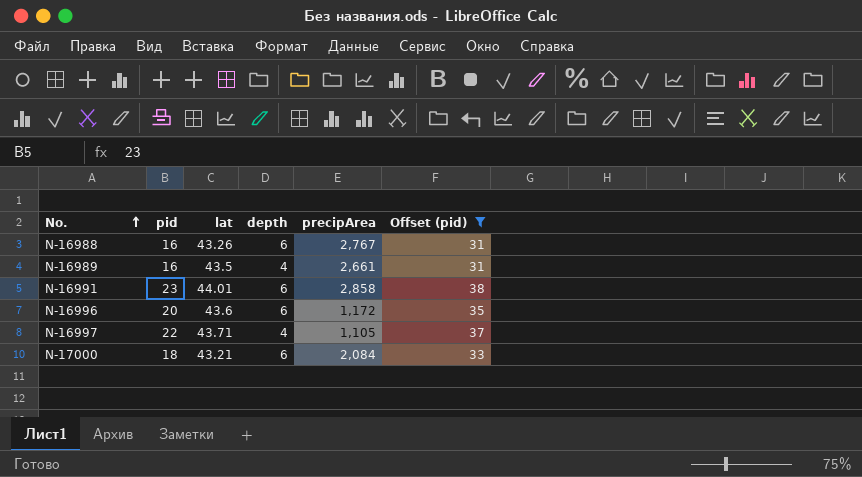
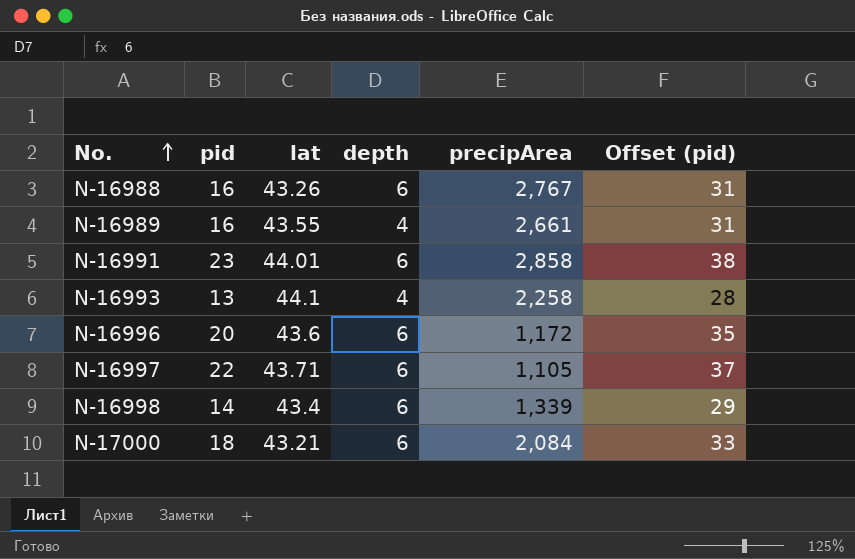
filter: Offset (pid) >= 31 -> none
N-16989 | lat: 43.5 -> 43.55
N-16997 | depth: 4 -> 6

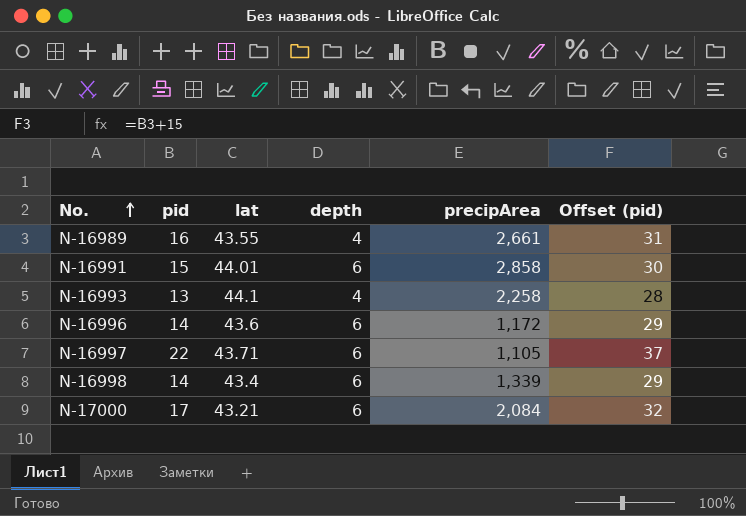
row N-16988: 16 | 43.26 | 6 | 2,767 | 31 -> none
N-16991 | pid: 23 -> 15
N-16991 | Offset (pid): 38 -> 30
N-16996 | pid: 20 -> 14
N-16996 | Offset (pid): 35 -> 29
N-17000 | pid: 18 -> 17
N-17000 | Offset (pid): 33 -> 32

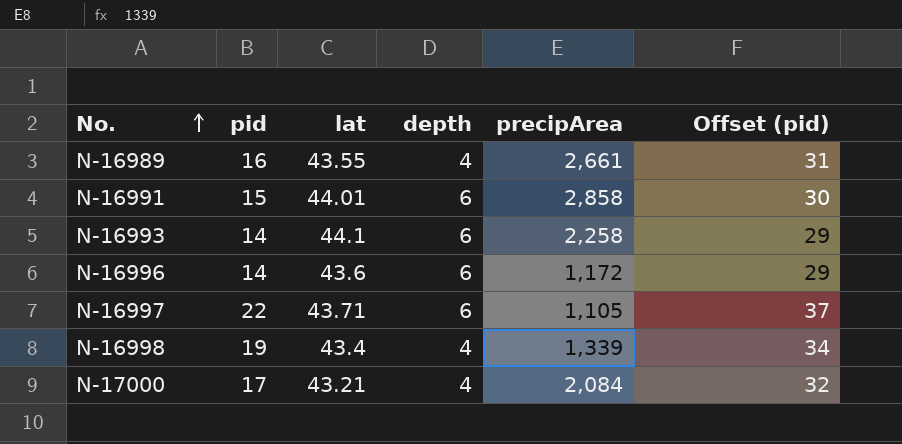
N-16993 | pid: 13 -> 14
N-16993 | depth: 4 -> 6
N-16993 | Offset (pid): 28 -> 29
N-16998 | pid: 14 -> 19
N-16998 | depth: 6 -> 4
N-16998 | Offset (pid): 29 -> 34
N-17000 | depth: 6 -> 4

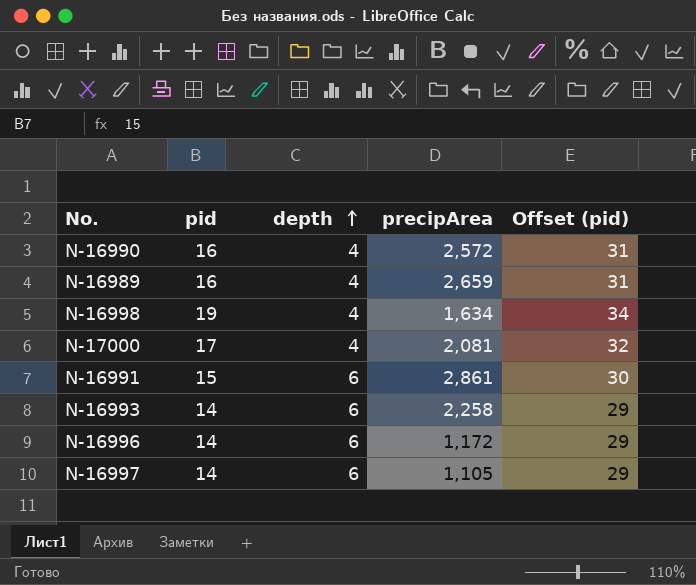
row order: No. ascending -> depth ascending
column lat | position: 3 -> none
row N-16990: none -> 16 | 4 | 2,572 | 31
N-16989 | precipArea: 2,661 -> 2,659
N-16998 | precipArea: 1,339 -> 1,634
N-17000 | precipArea: 2,084 -> 2,081
N-16991 | precipArea: 2,858 -> 2,861
N-16997 | pid: 22 -> 14
N-16997 | Offset (pid): 37 -> 29

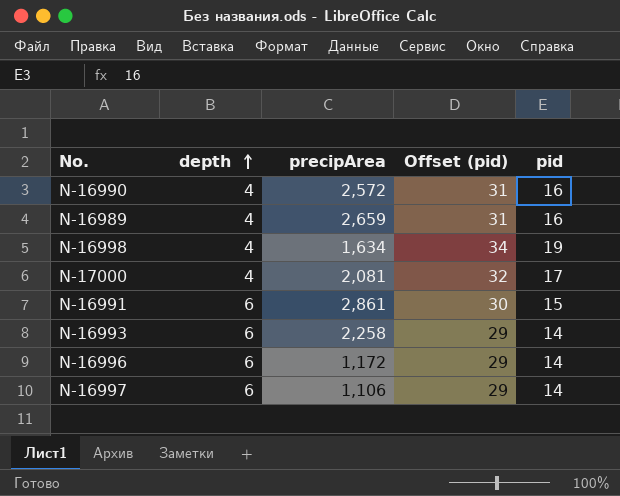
column pid | position: 2 -> 5
N-16997 | precipArea: 1,105 -> 1,106

